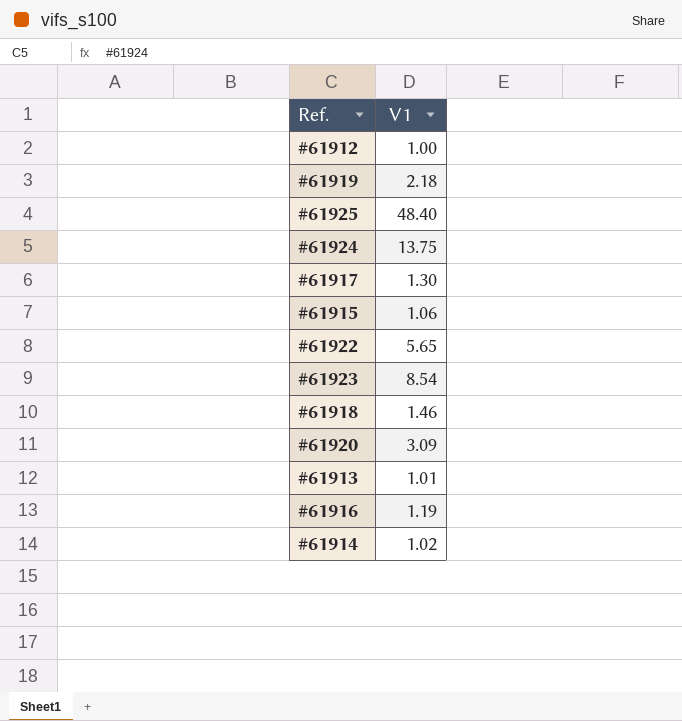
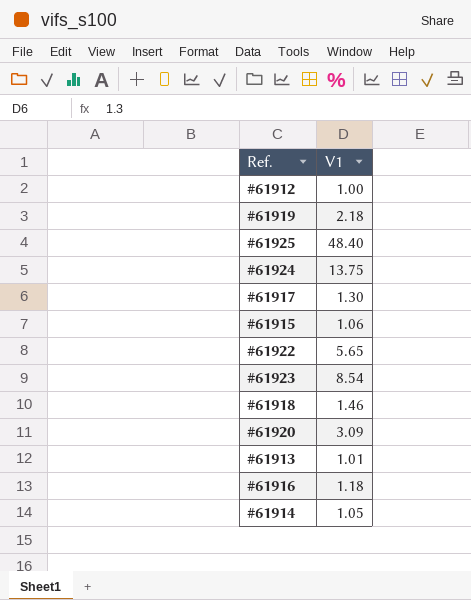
#61916 | V1: 1.19 -> 1.18
#61914 | V1: 1.02 -> 1.05

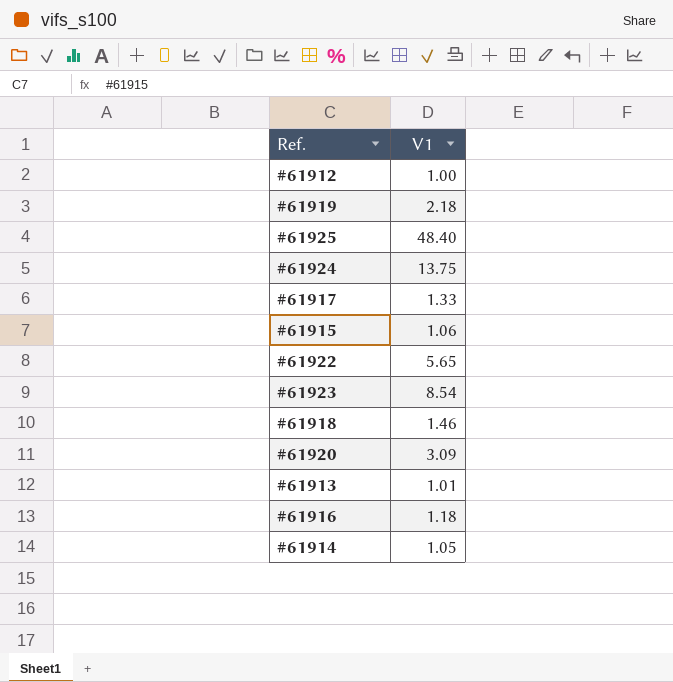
#61917 | V1: 1.30 -> 1.33

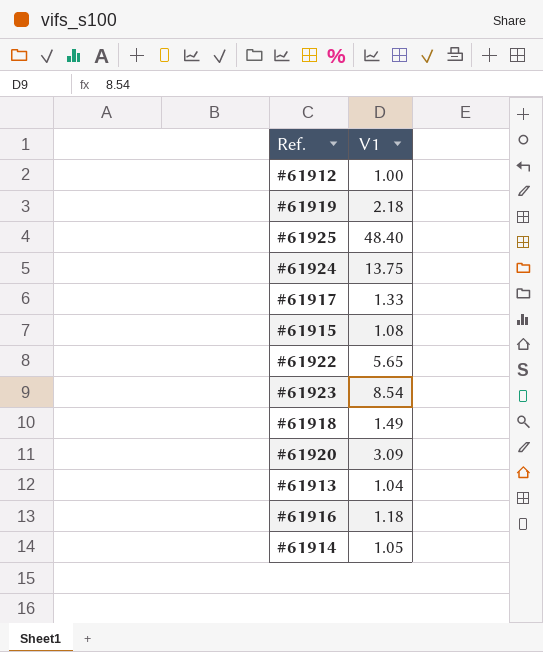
#61915 | V1: 1.06 -> 1.08
#61918 | V1: 1.46 -> 1.49
#61913 | V1: 1.01 -> 1.04

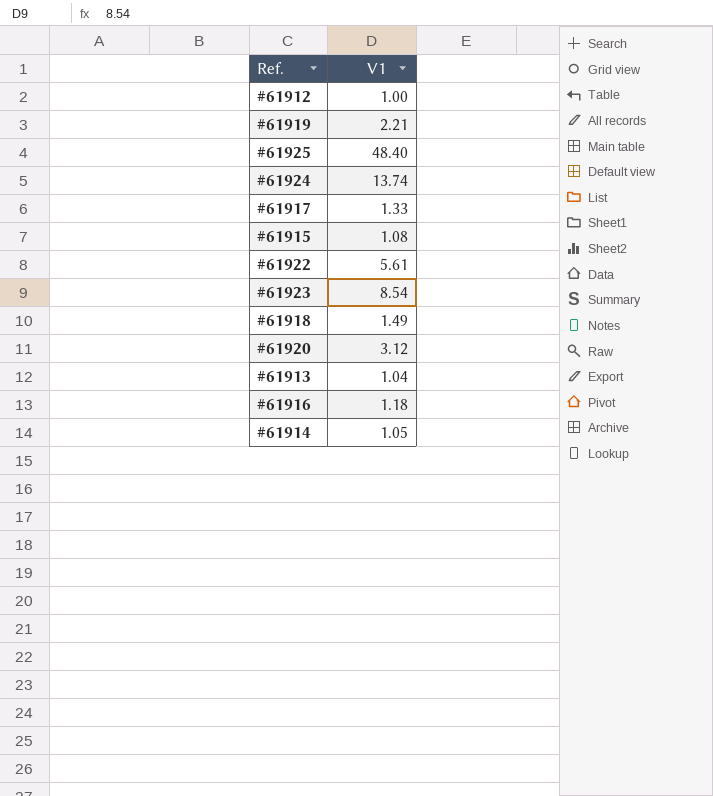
#61919 | V1: 2.18 -> 2.21
#61924 | V1: 13.75 -> 13.74
#61922 | V1: 5.65 -> 5.61
#61920 | V1: 3.09 -> 3.12

